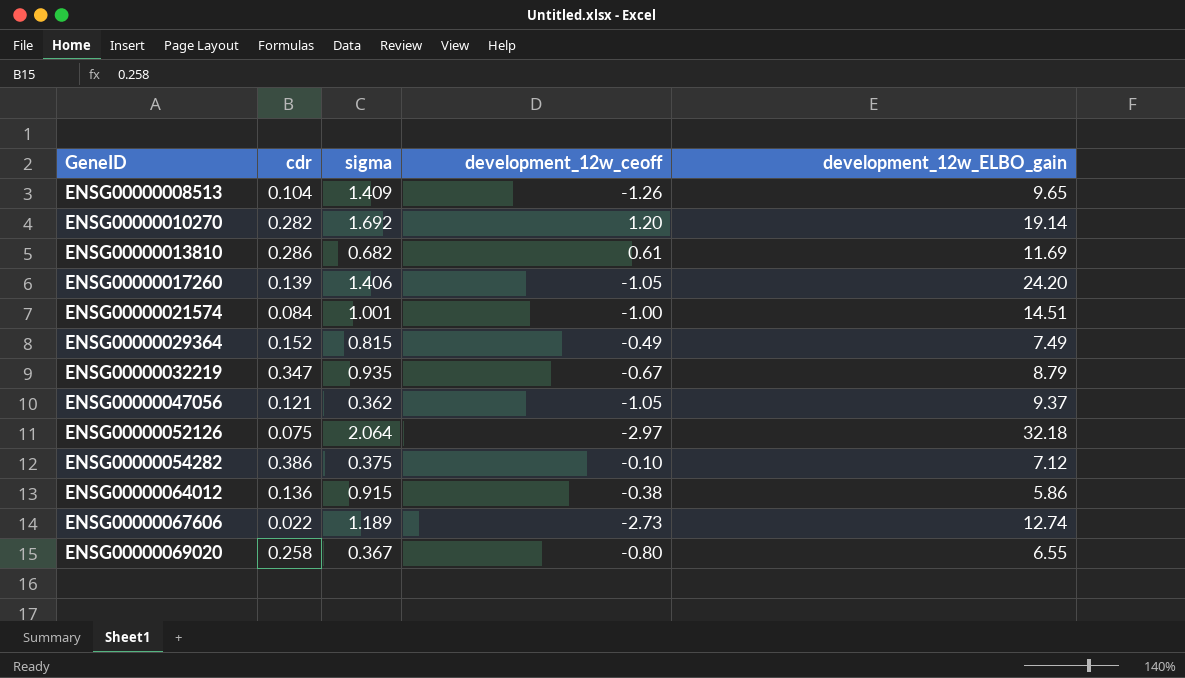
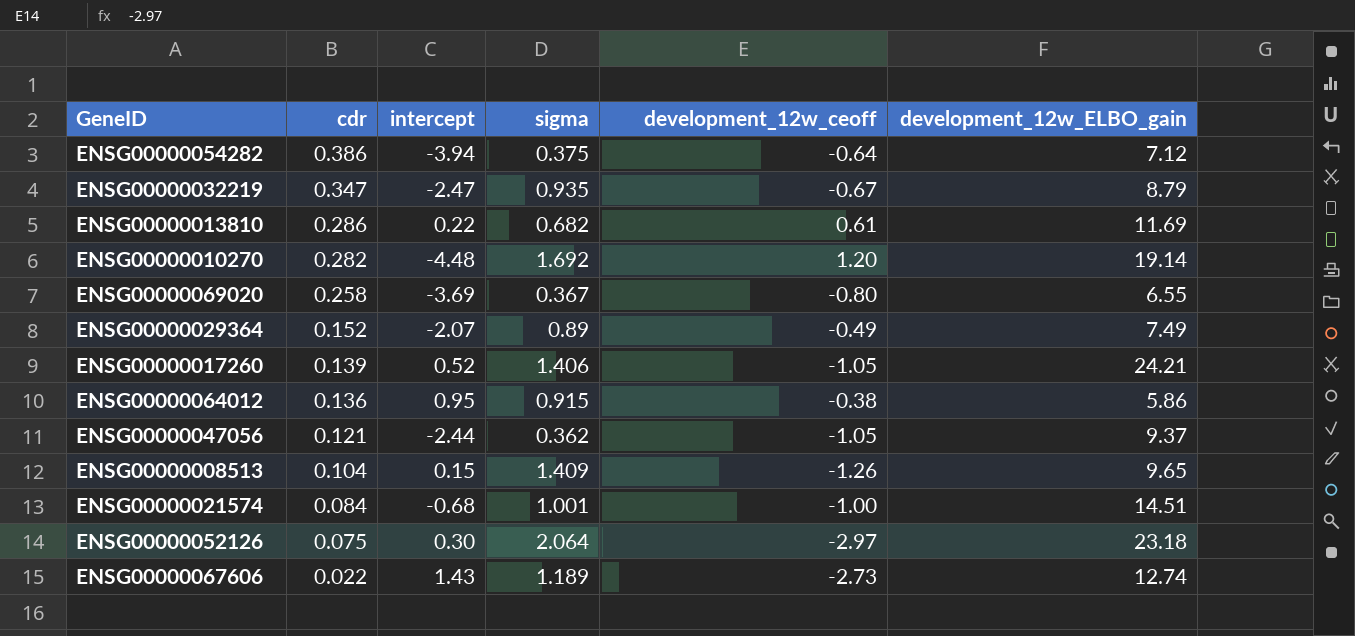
row order: GeneID ascending -> cdr descending
column intercept | position: none -> 3
ENSG00000054282 | development_12w_ceoff: -0.10 -> -0.64
ENSG00000029364 | sigma: 0.815 -> 0.89
ENSG00000017260 | development_12w_ELBO_gain: 24.20 -> 24.21
ENSG00000052126 | development_12w_ELBO_gain: 32.18 -> 23.18

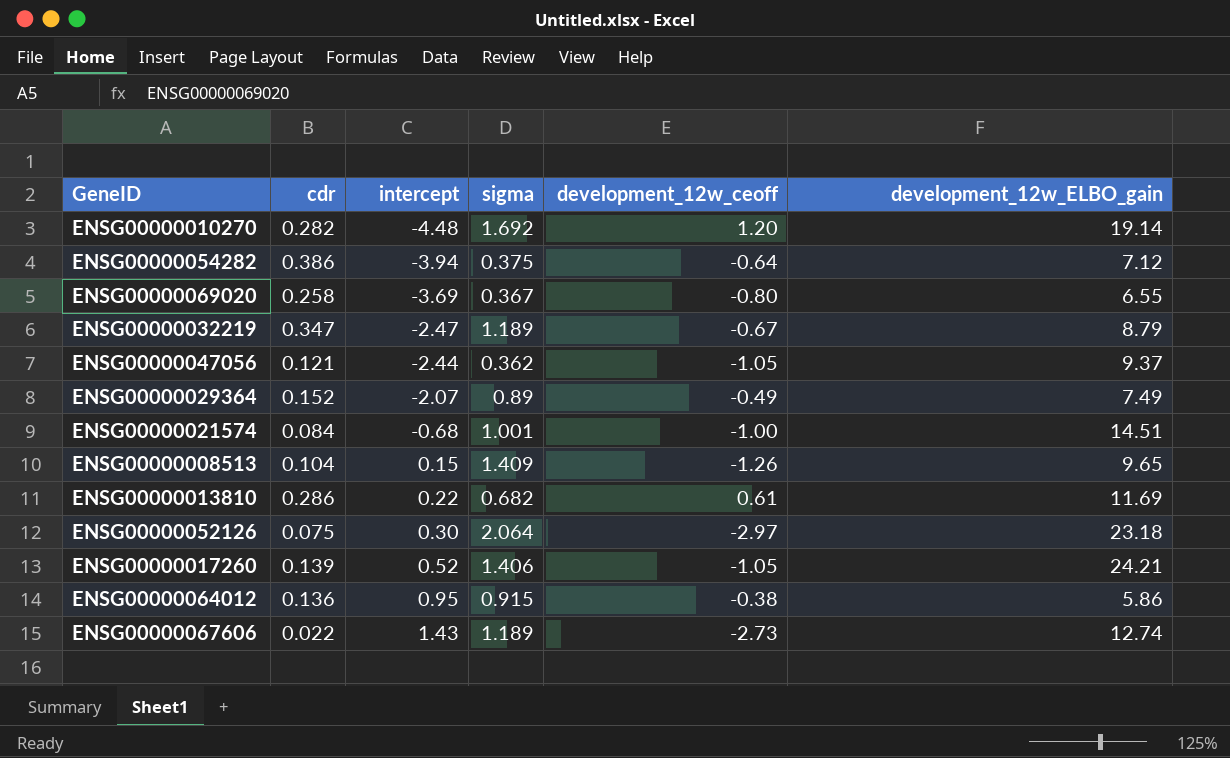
row order: cdr descending -> intercept ascending
ENSG00000032219 | sigma: 0.935 -> 1.189

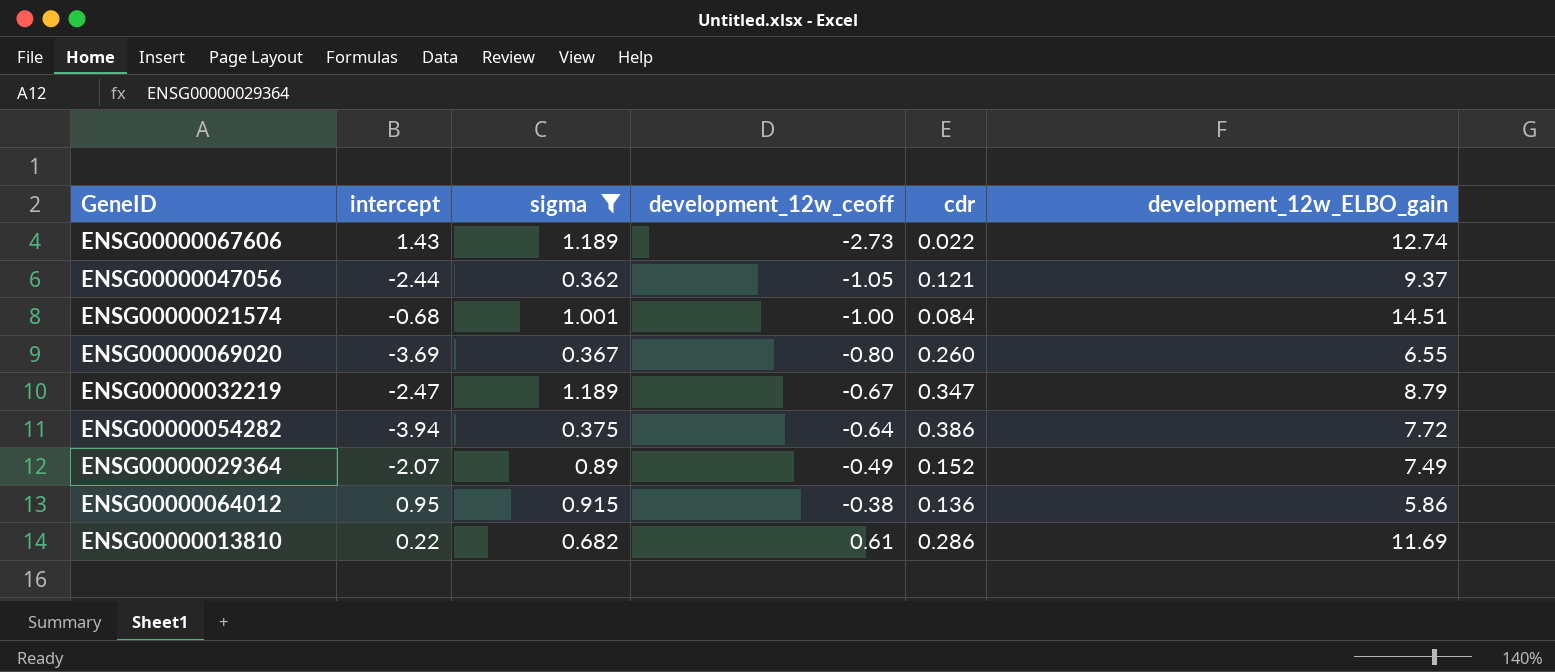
filter: none -> sigma <= 1.189
row order: intercept ascending -> development_12w_ceoff ascending
column cdr | position: 2 -> 5
ENSG00000069020 | cdr: 0.258 -> 0.260
ENSG00000054282 | development_12w_ELBO_gain: 7.12 -> 7.72

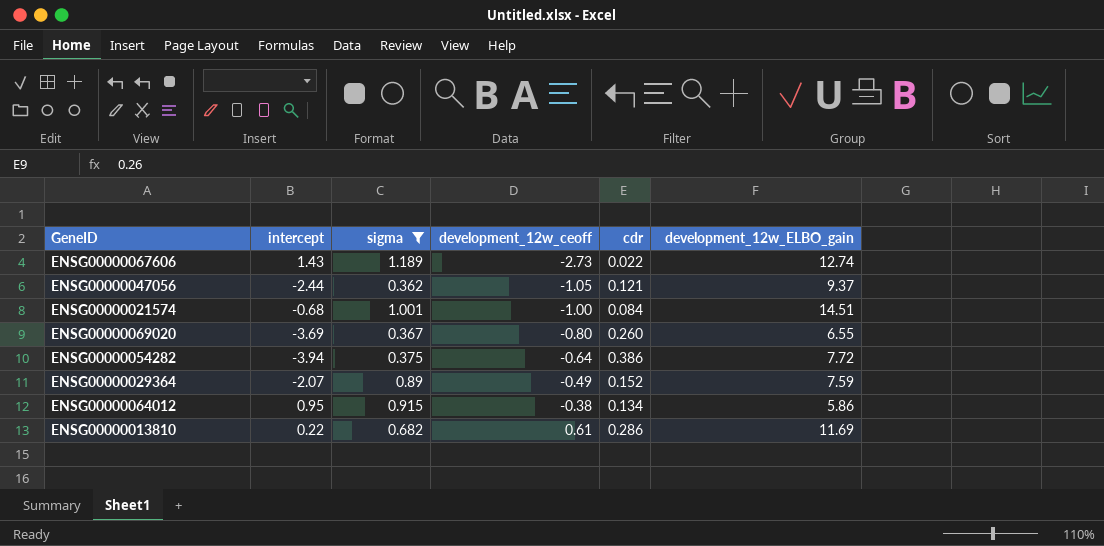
row ENSG00000032219: -2.47 | 1.189 | -0.67 | 0.347 | 8.79 -> none
ENSG00000029364 | development_12w_ELBO_gain: 7.49 -> 7.59
ENSG00000064012 | cdr: 0.136 -> 0.134

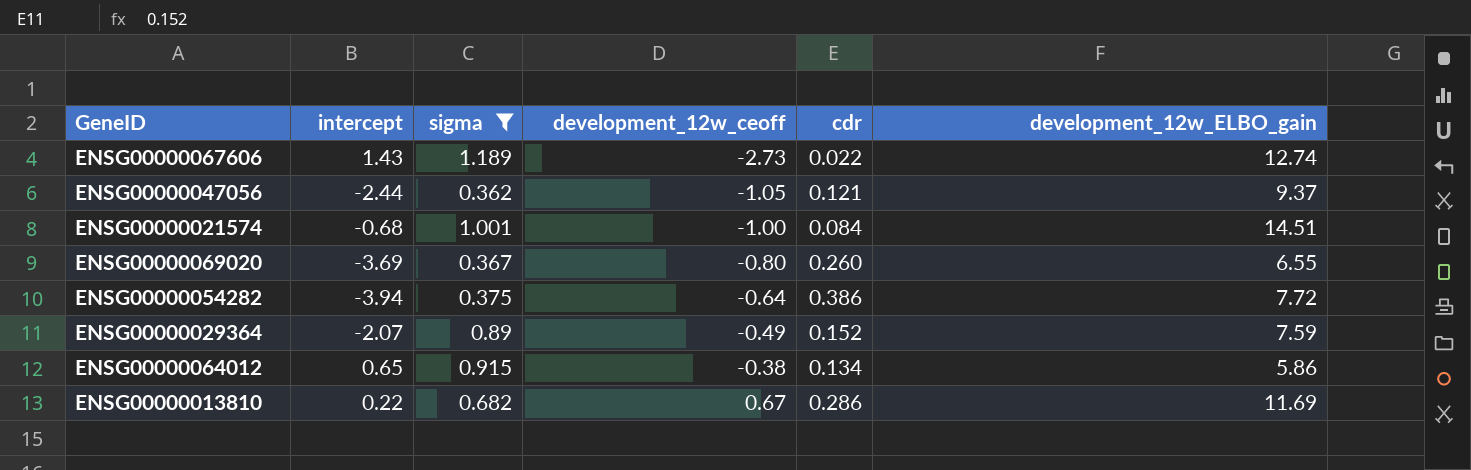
ENSG00000064012 | intercept: 0.95 -> 0.65
ENSG00000013810 | development_12w_ceoff: 0.61 -> 0.67

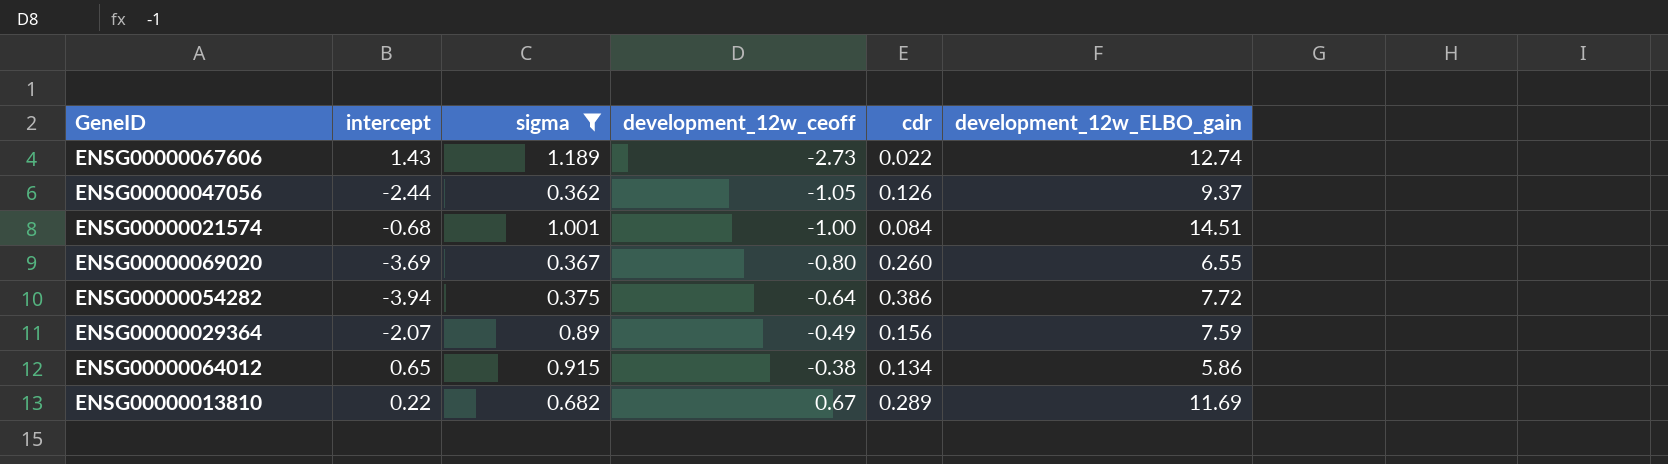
ENSG00000047056 | cdr: 0.121 -> 0.126
ENSG00000029364 | cdr: 0.152 -> 0.156
ENSG00000013810 | cdr: 0.286 -> 0.289

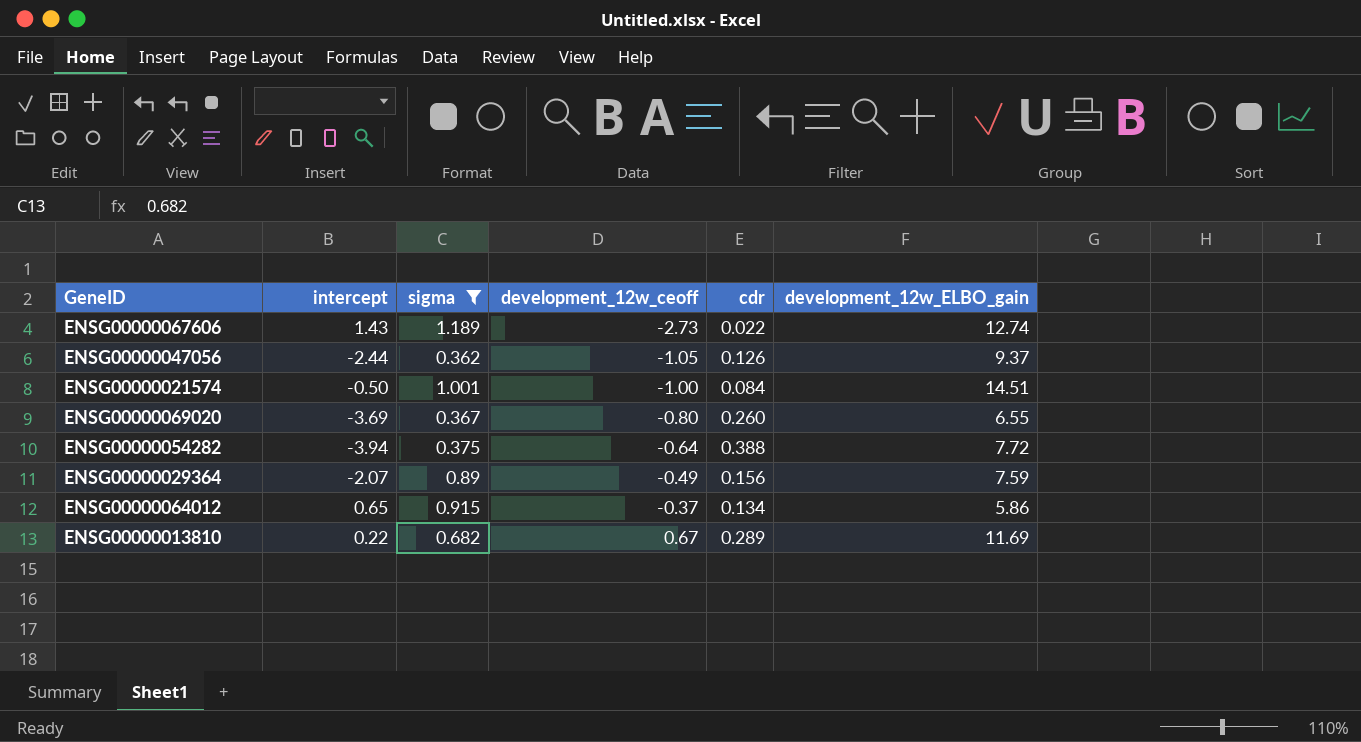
ENSG00000021574 | intercept: -0.68 -> -0.50
ENSG00000054282 | cdr: 0.386 -> 0.388
ENSG00000064012 | development_12w_ceoff: -0.38 -> -0.37

